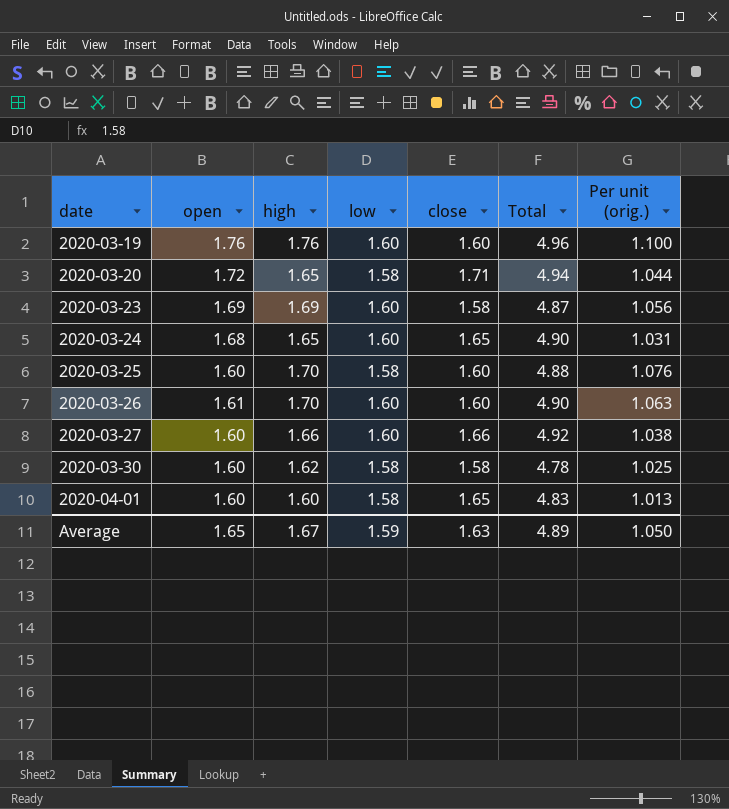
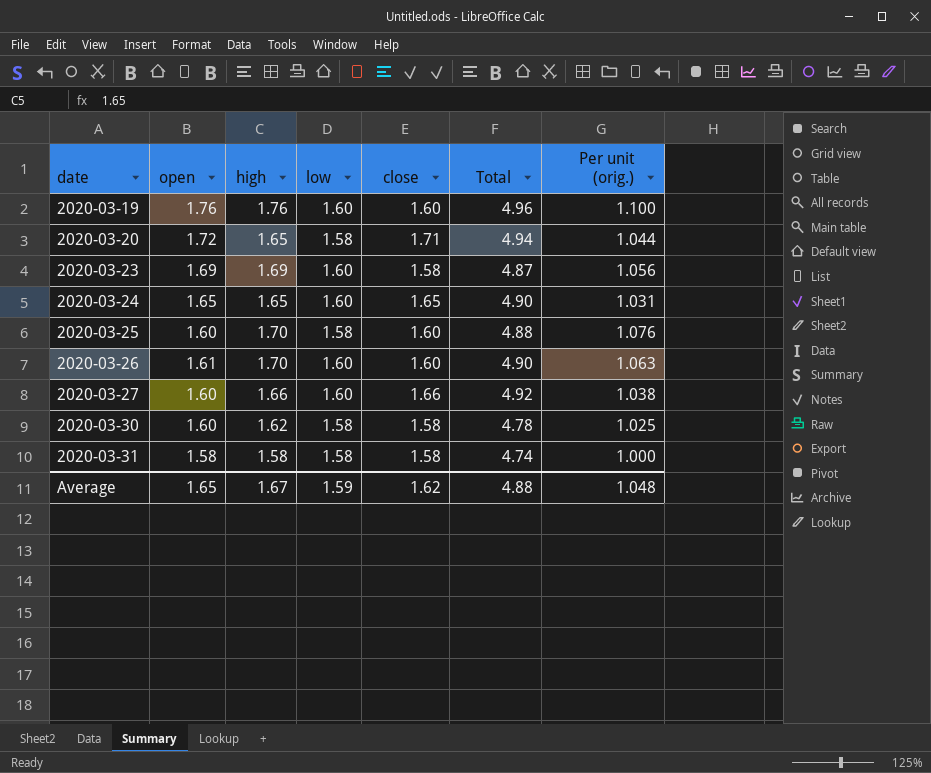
row 2020-04-01: 1.60 | 1.60 | 1.58 | 1.65 | 4.83 | 1.013 -> none
2020-03-24 | open: 1.68 -> 1.65
row 2020-03-31: none -> 1.58 | 1.58 | 1.58 | 1.58 | 4.74 | 1.000
Average | close: 1.63 -> 1.62
Average | Total: 4.89 -> 4.88
Average | Per unit (orig.): 1.050 -> 1.048

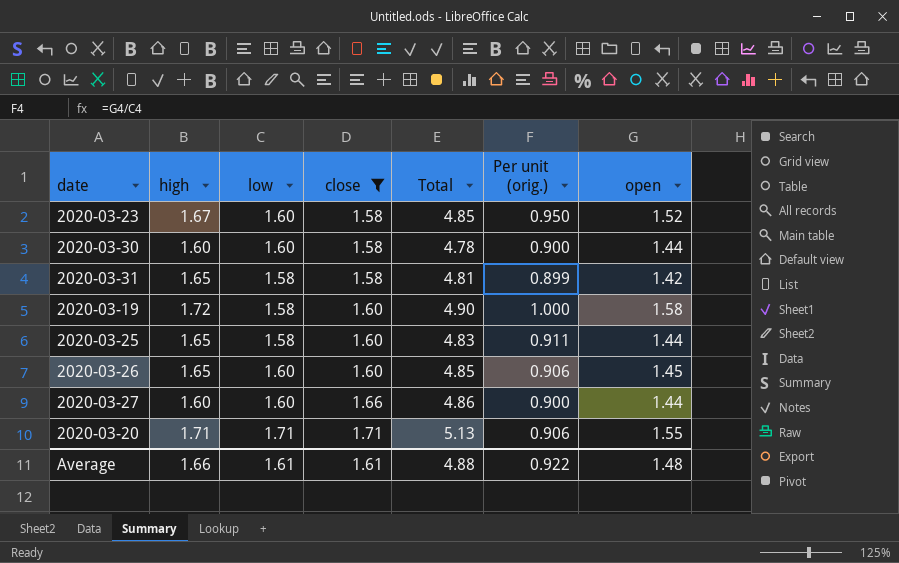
filter: none -> close != 1.65
row order: date ascending -> close ascending
column Per unit (orig.) | formula: [high] / [low] -> [open] / [low]
column open | position: 2 -> 7
2020-03-23 | high: 1.69 -> 1.67
2020-03-23 | Total: 4.87 -> 4.85
2020-03-23 | open: 1.69 -> 1.52
2020-03-30 | high: 1.62 -> 1.60
2020-03-30 | low: 1.58 -> 1.60
2020-03-30 | open: 1.60 -> 1.44
2020-03-31 | high: 1.58 -> 1.65
2020-03-31 | Total: 4.74 -> 4.81
2020-03-31 | open: 1.58 -> 1.42
2020-03-19 | high: 1.76 -> 1.72
2020-03-19 | low: 1.60 -> 1.58
2020-03-19 | Total: 4.96 -> 4.90
2020-03-19 | open: 1.76 -> 1.58
2020-03-25 | high: 1.70 -> 1.65
2020-03-25 | Total: 4.88 -> 4.83
2020-03-25 | open: 1.60 -> 1.44
2020-03-26 | high: 1.70 -> 1.65
2020-03-26 | Total: 4.90 -> 4.85
2020-03-26 | open: 1.61 -> 1.45
2020-03-27 | high: 1.66 -> 1.60
2020-03-27 | Total: 4.92 -> 4.86
2020-03-27 | open: 1.60 -> 1.44
2020-03-20 | high: 1.65 -> 1.71
2020-03-20 | low: 1.58 -> 1.71
2020-03-20 | Total: 4.94 -> 5.13
2020-03-20 | open: 1.72 -> 1.55
Average | high: 1.67 -> 1.66
Average | low: 1.59 -> 1.61
Average | close: 1.62 -> 1.61
Average | Per unit (orig.): 1.048 -> 0.922
Average | open: 1.65 -> 1.48

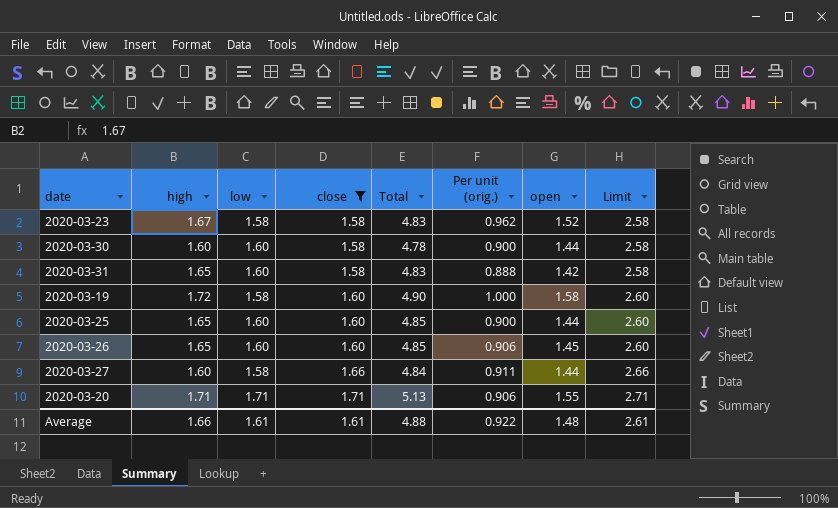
column Limit | formula: none -> [close] + 1
2020-03-23 | low: 1.60 -> 1.58
2020-03-23 | Total: 4.85 -> 4.83
2020-03-23 | Per unit (orig.): 0.950 -> 0.962
2020-03-31 | low: 1.58 -> 1.60
2020-03-31 | Total: 4.81 -> 4.83
2020-03-31 | Per unit (orig.): 0.899 -> 0.888
2020-03-25 | low: 1.58 -> 1.60
2020-03-25 | Total: 4.83 -> 4.85
2020-03-25 | Per unit (orig.): 0.911 -> 0.900
2020-03-27 | low: 1.60 -> 1.58
2020-03-27 | Total: 4.86 -> 4.84
2020-03-27 | Per unit (orig.): 0.900 -> 0.911

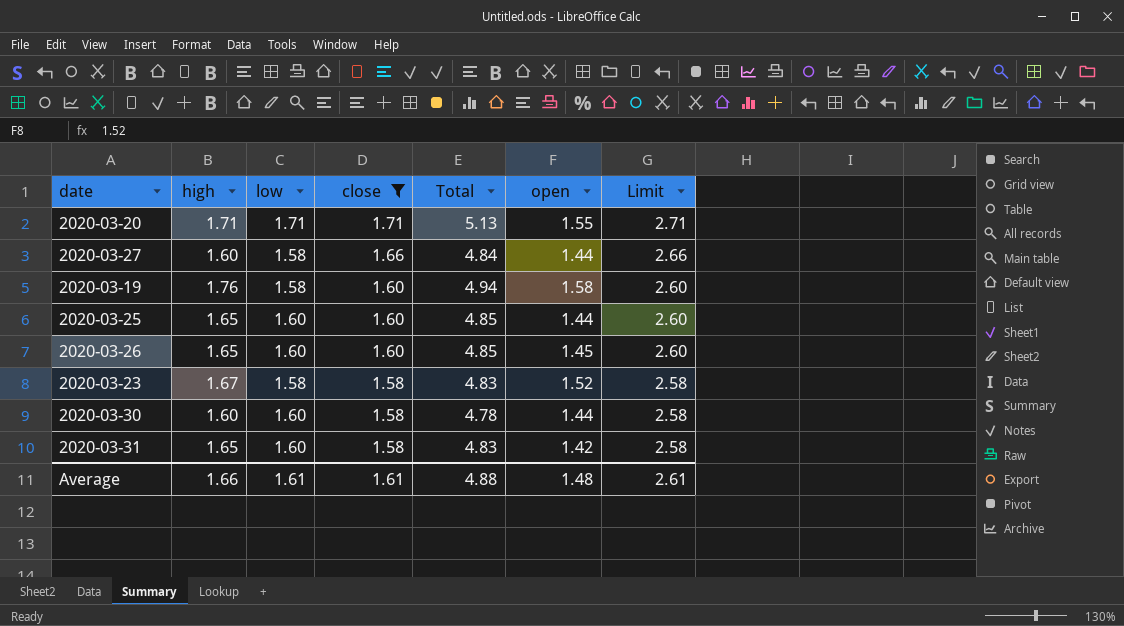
row order: close ascending -> close descending
column Per unit (orig.) | formula: [open] / [low] -> none
2020-03-19 | high: 1.72 -> 1.76
2020-03-19 | Total: 4.90 -> 4.94

